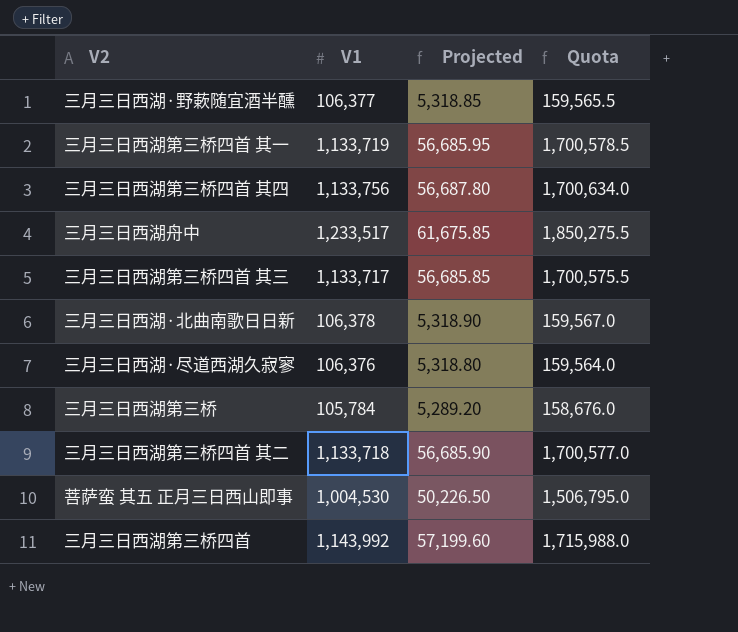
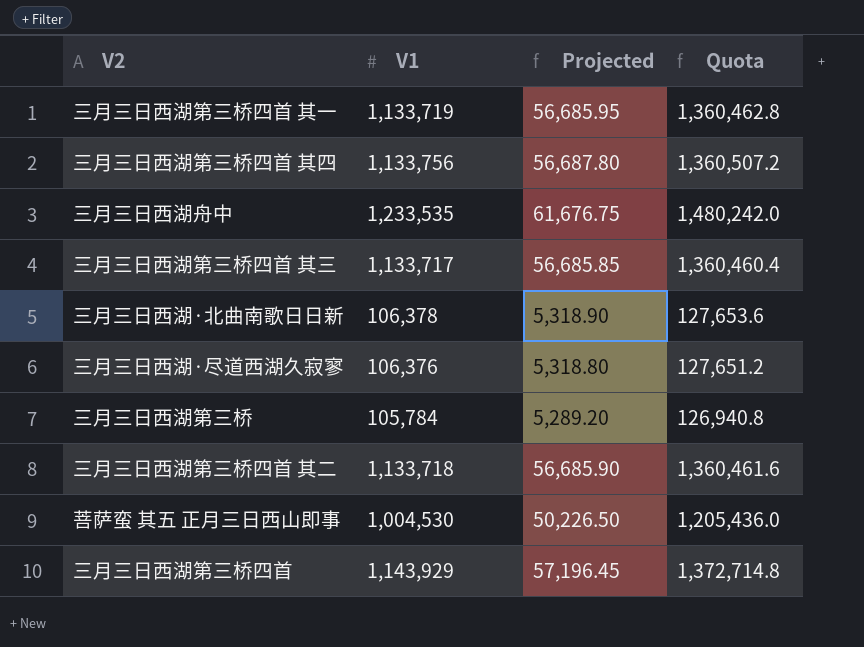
column Quota | formula: [V1] * 1.5 -> [V1] * 1.2
row 三月三日西湖·野蔌随宜酒半醺: 106,377 | 5,318.85 | 159,565.5 -> none
三月三日西湖舟中 | V1: 1,233,517 -> 1,233,535
三月三日西湖舟中 | Projected: 61,675.85 -> 61,676.75
三月三日西湖第三桥四首 | V1: 1,143,992 -> 1,143,929
三月三日西湖第三桥四首 | Projected: 57,199.60 -> 57,196.45

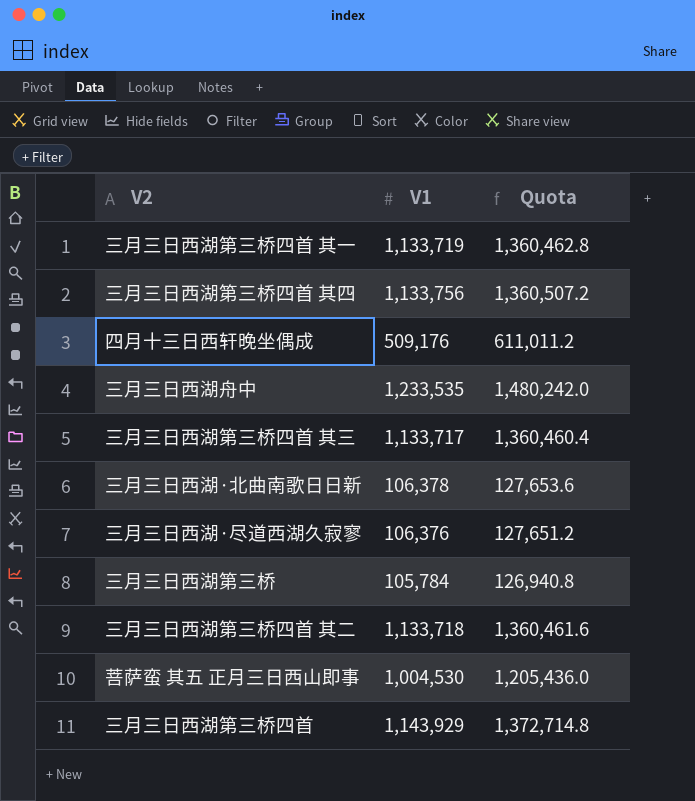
column Projected | formula: [V1] * 0.05 -> none
row 四月十三日西轩晚坐偶成: none -> 509,176 | 611,011.2

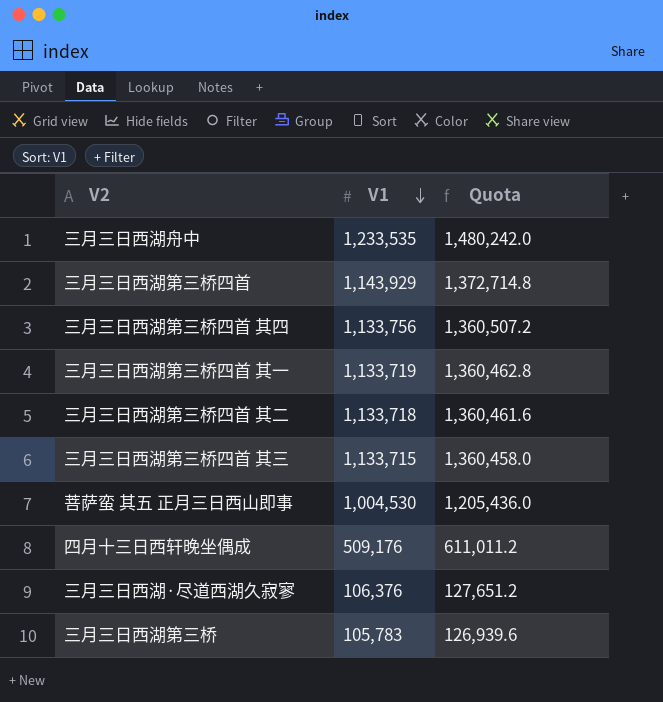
row order: none -> V1 descending
row 三月三日西湖·北曲南歌日日新: 106,378 | 127,653.6 -> none
三月三日西湖第三桥四首 其三 | V1: 1,133,717 -> 1,133,715
三月三日西湖第三桥四首 其三 | Quota: 1,360,460.4 -> 1,360,458.0
三月三日西湖第三桥 | V1: 105,784 -> 105,783
三月三日西湖第三桥 | Quota: 126,940.8 -> 126,939.6

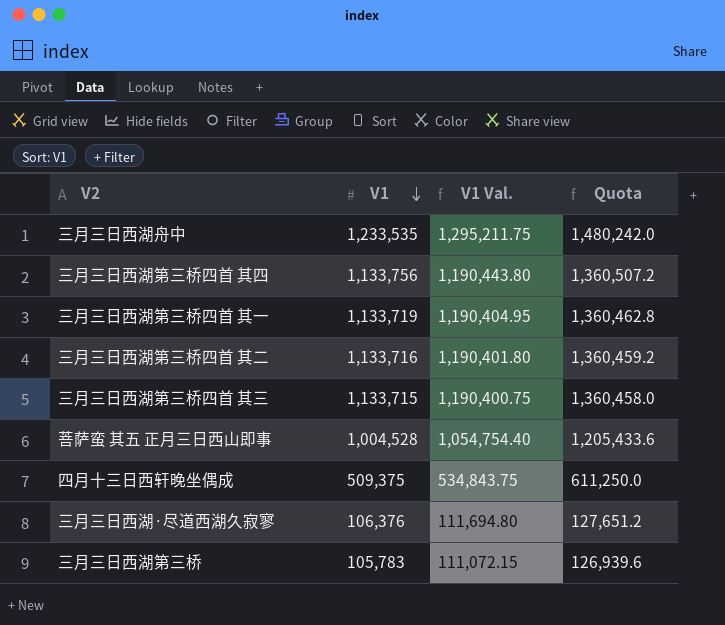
column V1 Val. | formula: none -> [V1] * 1.05
row 三月三日西湖第三桥四首: 1,143,929 | 1,372,714.8 -> none
三月三日西湖第三桥四首 其二 | V1: 1,133,718 -> 1,133,716
三月三日西湖第三桥四首 其二 | Quota: 1,360,461.6 -> 1,360,459.2
菩萨蛮 其五 正月三日西山即事 | V1: 1,004,530 -> 1,004,528
菩萨蛮 其五 正月三日西山即事 | Quota: 1,205,436.0 -> 1,205,433.6
四月十三日西轩晚坐偶成 | V1: 509,176 -> 509,375
四月十三日西轩晚坐偶成 | Quota: 611,011.2 -> 611,250.0

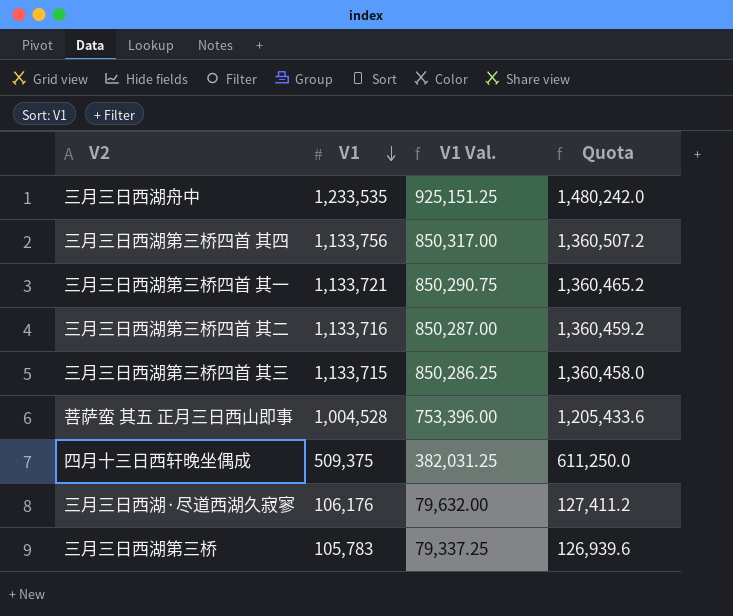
column V1 Val. | formula: [V1] * 1.05 -> [V1] * 0.75
三月三日西湖第三桥四首 其一 | V1: 1,133,719 -> 1,133,721
三月三日西湖第三桥四首 其一 | Quota: 1,360,462.8 -> 1,360,465.2
三月三日西湖·尽道西湖久寂寥 | V1: 106,376 -> 106,176
三月三日西湖·尽道西湖久寂寥 | Quota: 127,651.2 -> 127,411.2

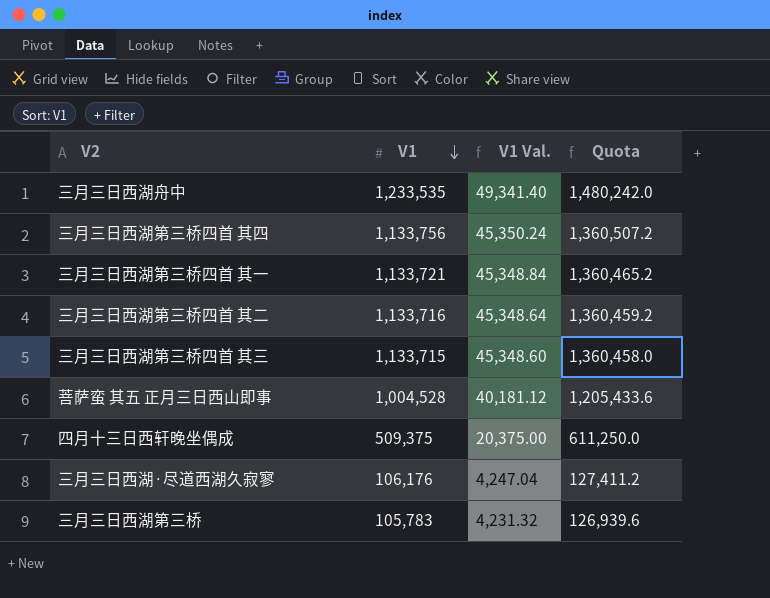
column V1 Val. | formula: [V1] * 0.75 -> [V1] * 0.04

